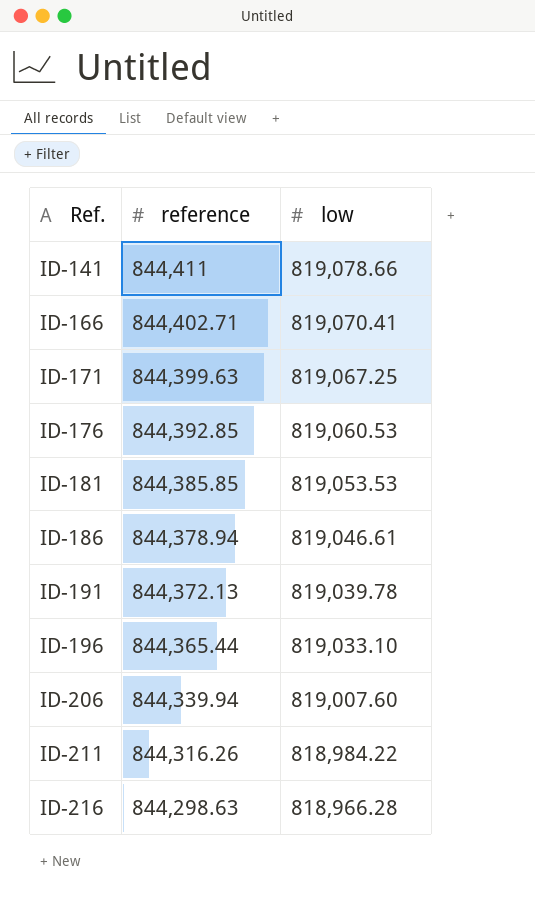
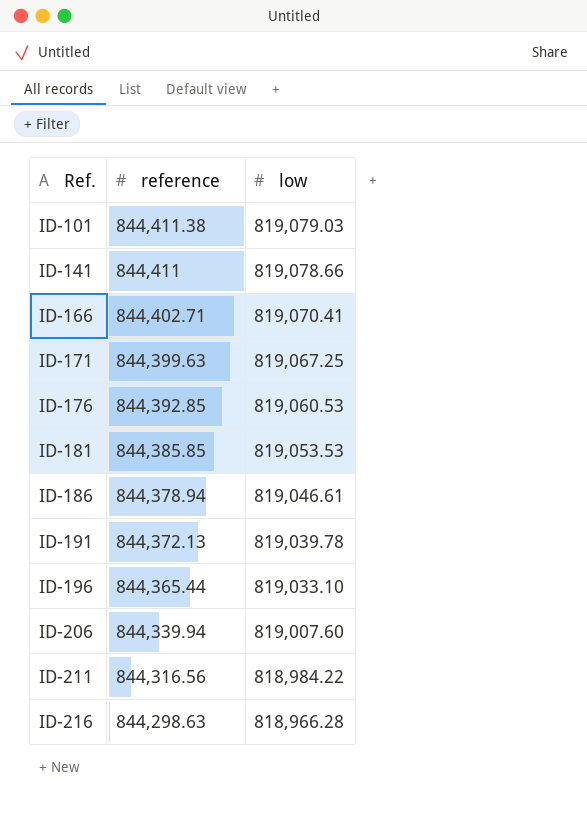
row ID-101: none -> 844,411.38 | 819,079.03
ID-211 | reference: 844,316.26 -> 844,316.56

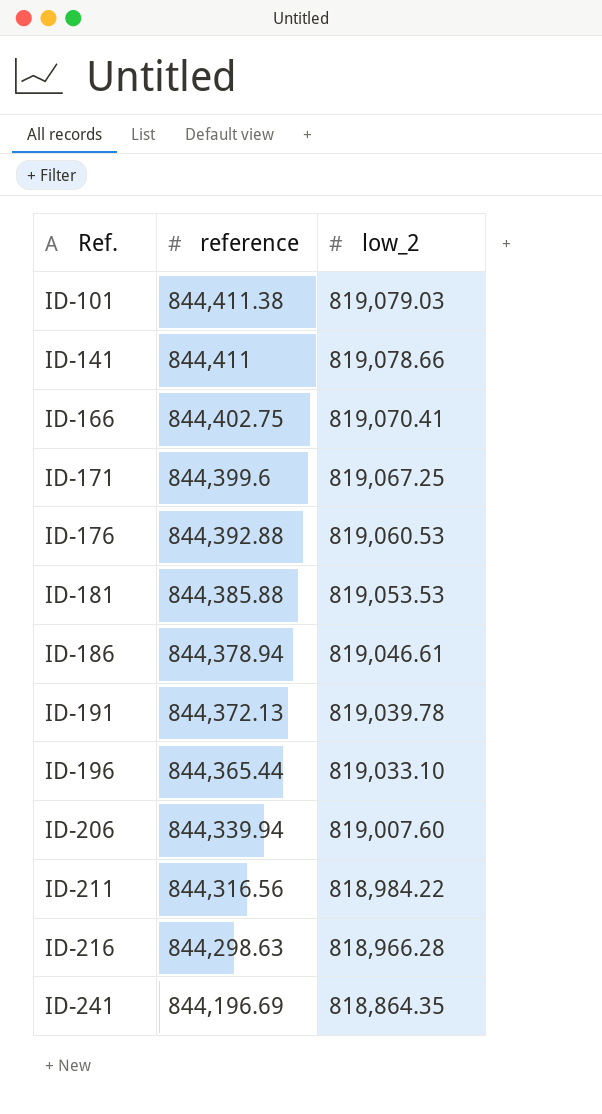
column name: low -> low_2
ID-166 | reference: 844,402.71 -> 844,402.75
ID-171 | reference: 844,399.63 -> 844,399.6
ID-176 | reference: 844,392.85 -> 844,392.88
ID-181 | reference: 844,385.85 -> 844,385.88
row ID-241: none -> 844,196.69 | 818,864.35

